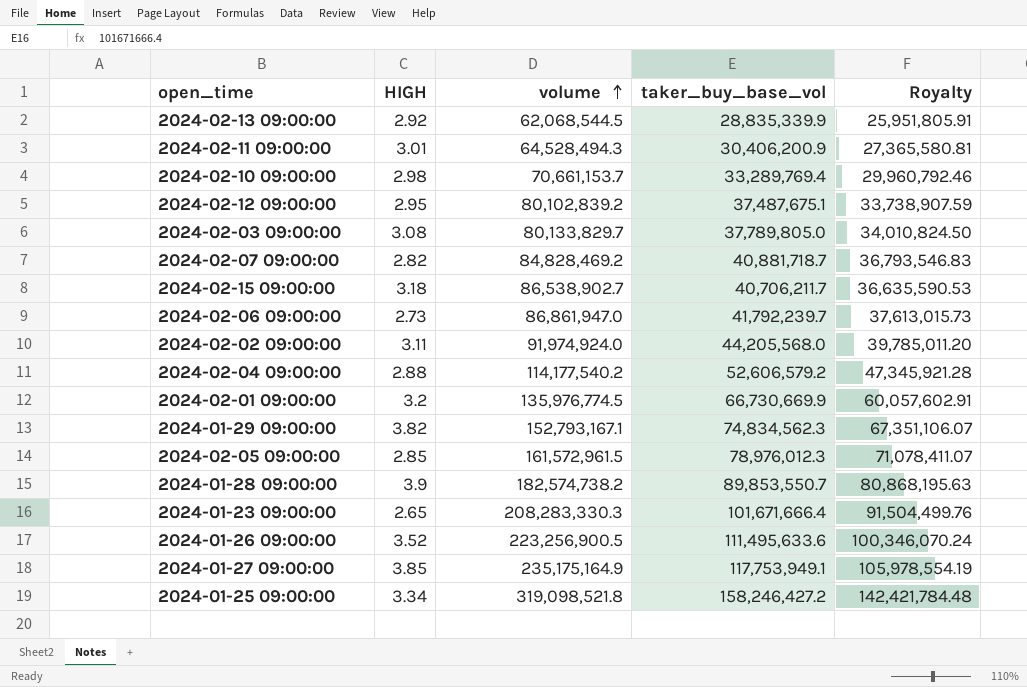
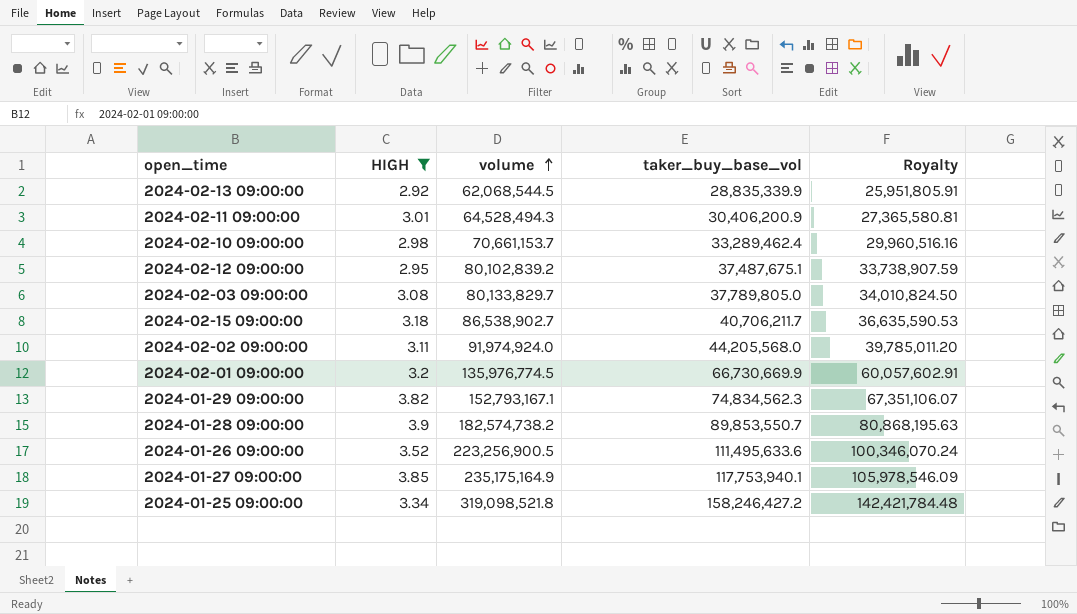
filter: none -> HIGH >= 2.92
2024-02-10 09:00:00 | taker_buy_base_vol: 33,289,769.4 -> 33,289,462.4
2024-02-10 09:00:00 | Royalty: 29,960,792.46 -> 29,960,516.16
2024-01-27 09:00:00 | taker_buy_base_vol: 117,753,949.1 -> 117,753,940.1
2024-01-27 09:00:00 | Royalty: 105,978,554.19 -> 105,978,546.09

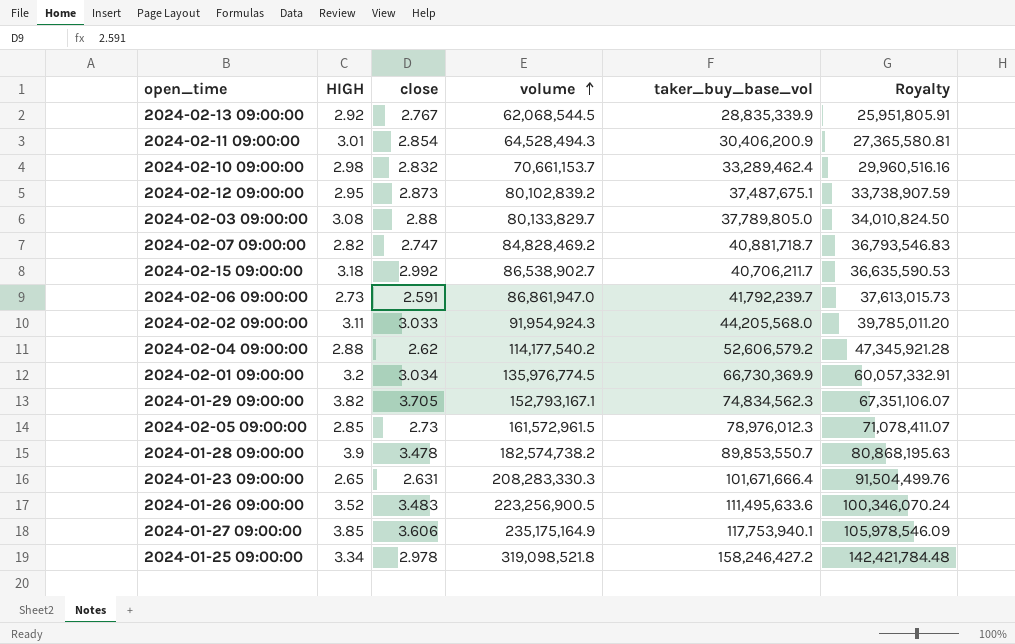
filter: HIGH >= 2.92 -> none
column close | position: none -> 3
2024-02-02 09:00:00 | volume: 91,974,924.0 -> 91,954,924.3
2024-02-01 09:00:00 | taker_buy_base_vol: 66,730,669.9 -> 66,730,369.9
2024-02-01 09:00:00 | Royalty: 60,057,602.91 -> 60,057,332.91

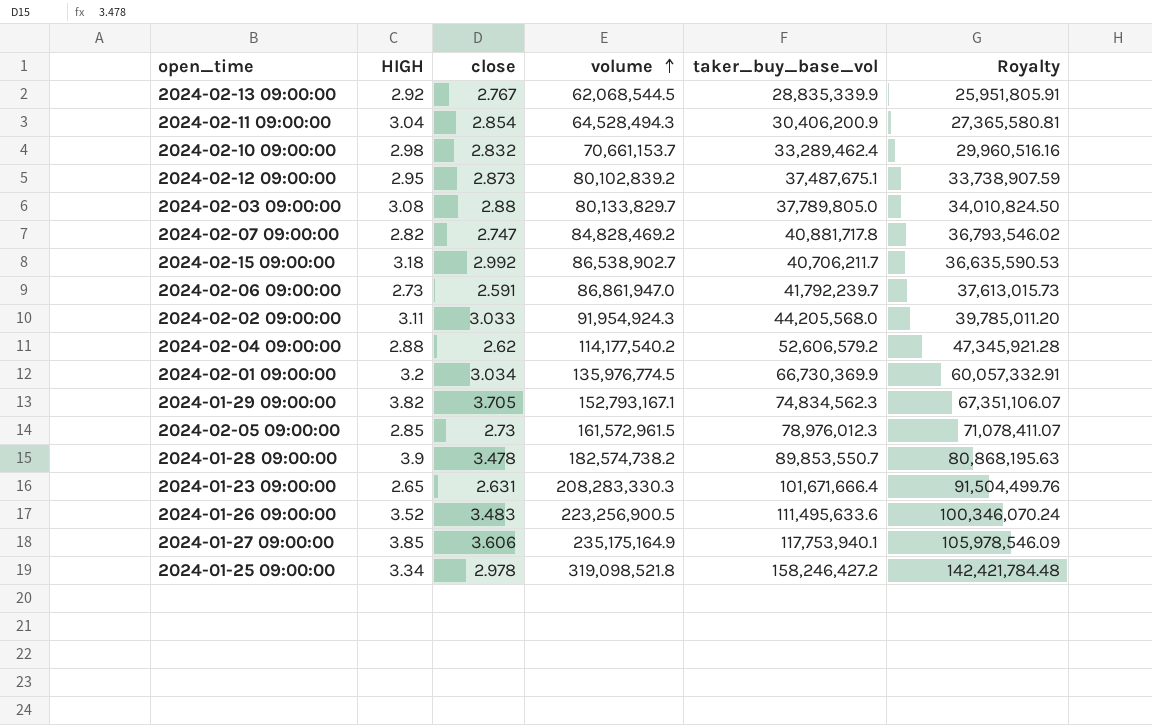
2024-02-11 09:00:00 | HIGH: 3.01 -> 3.04
2024-02-07 09:00:00 | taker_buy_base_vol: 40,881,718.7 -> 40,881,717.8
2024-02-07 09:00:00 | Royalty: 36,793,546.83 -> 36,793,546.02

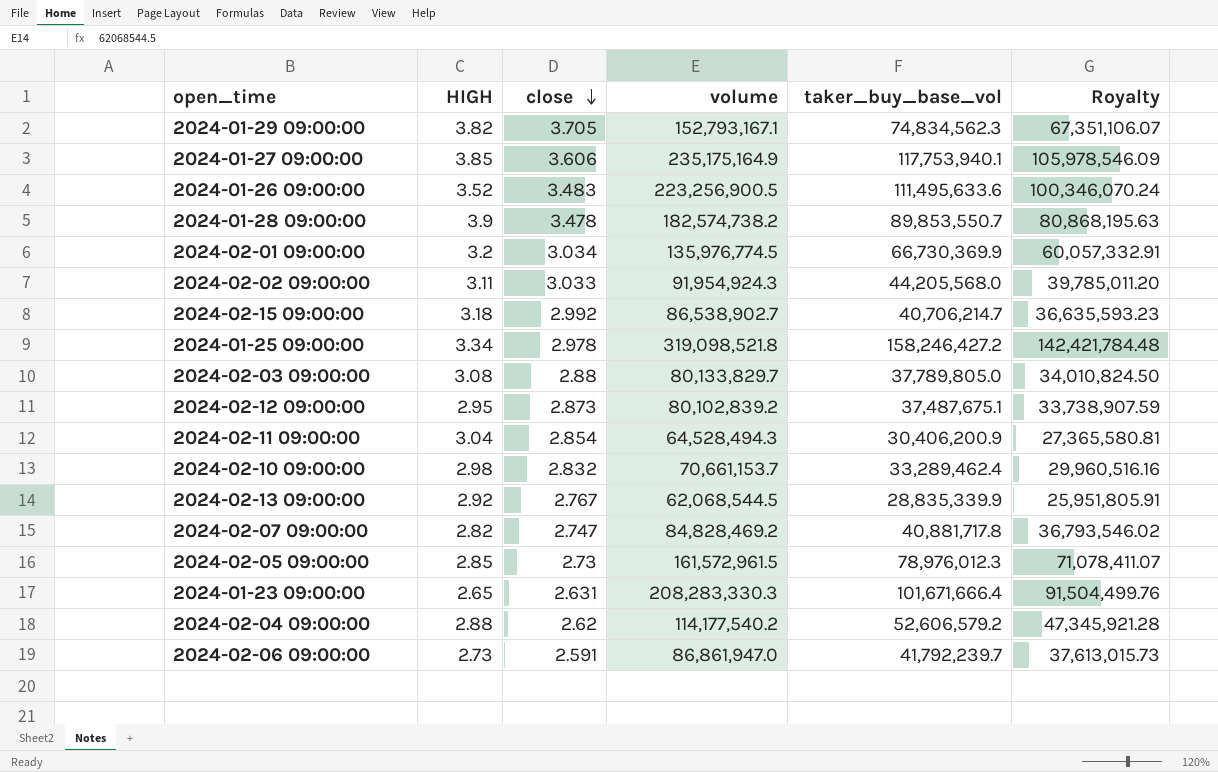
row order: volume ascending -> close descending
2024-02-15 09:00:00 | taker_buy_base_vol: 40,706,211.7 -> 40,706,214.7
2024-02-15 09:00:00 | Royalty: 36,635,590.53 -> 36,635,593.23

